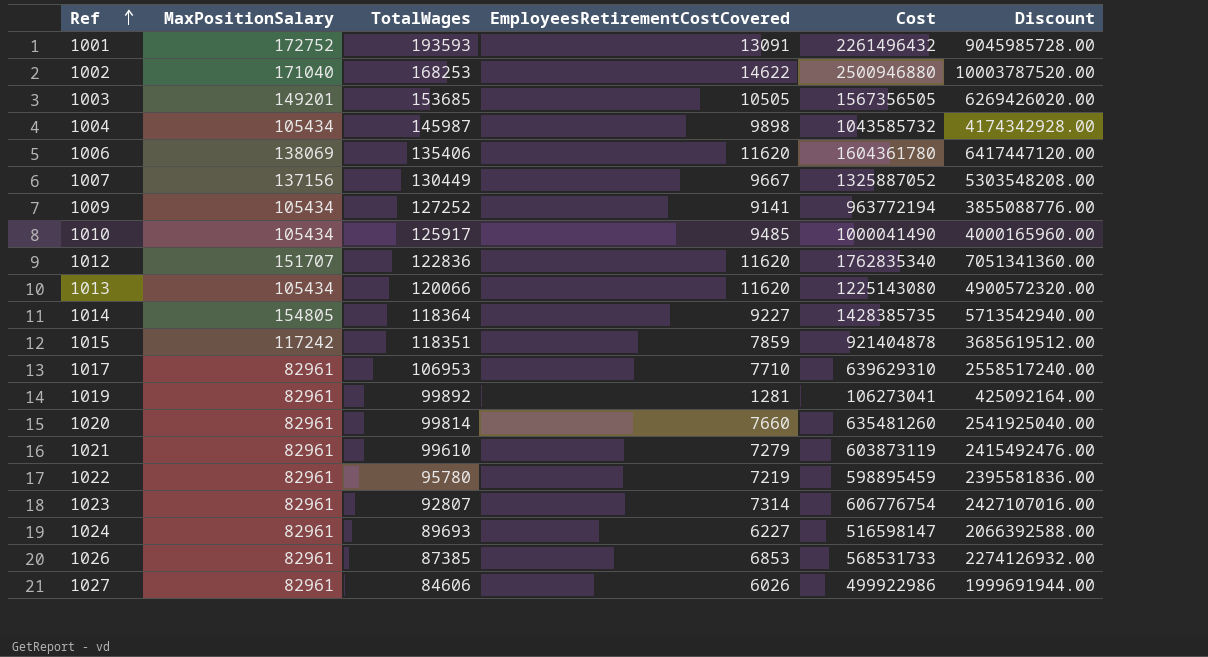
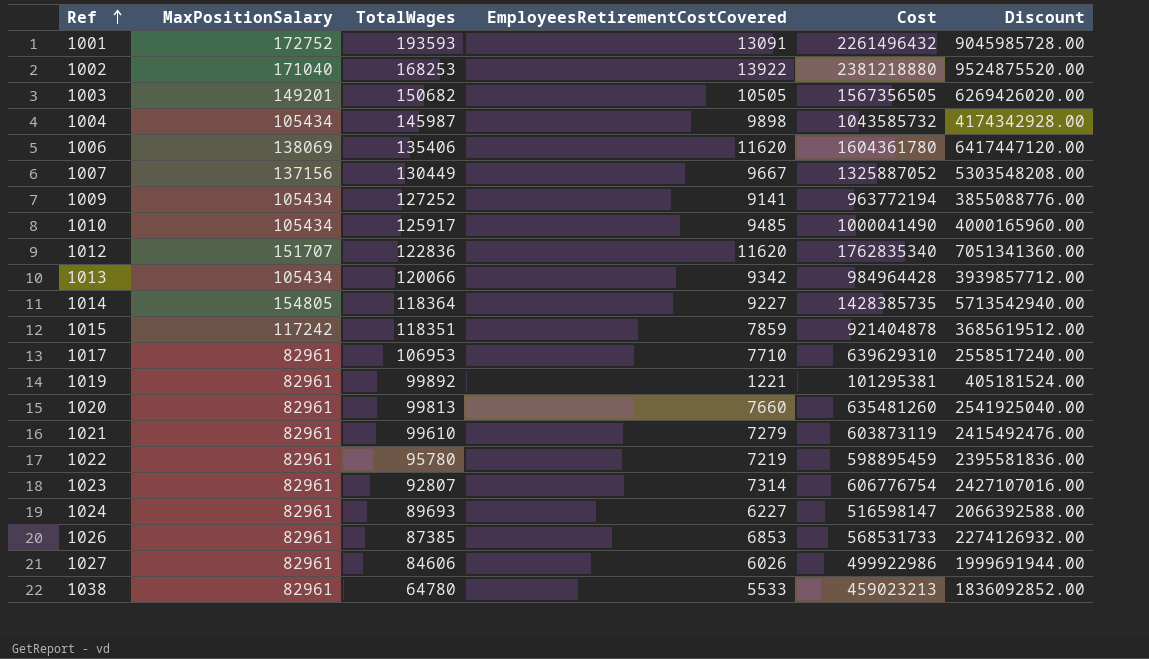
1002 | EmployeesRetirementCostCovered: 14622 -> 13922
1002 | Cost: 2500946880 -> 2381218880
1002 | Discount: 10003787520.00 -> 9524875520.00
1003 | TotalWages: 153685 -> 150682
1013 | EmployeesRetirementCostCovered: 11620 -> 9342
1013 | Cost: 1225143080 -> 984964428
1013 | Discount: 4900572320.00 -> 3939857712.00
1019 | EmployeesRetirementCostCovered: 1281 -> 1221
1019 | Cost: 106273041 -> 101295381
1019 | Discount: 425092164.00 -> 405181524.00
1020 | TotalWages: 99814 -> 99813
row 1038: none -> 82961 | 64780 | 5533 | 459023213 | 1836092852.00

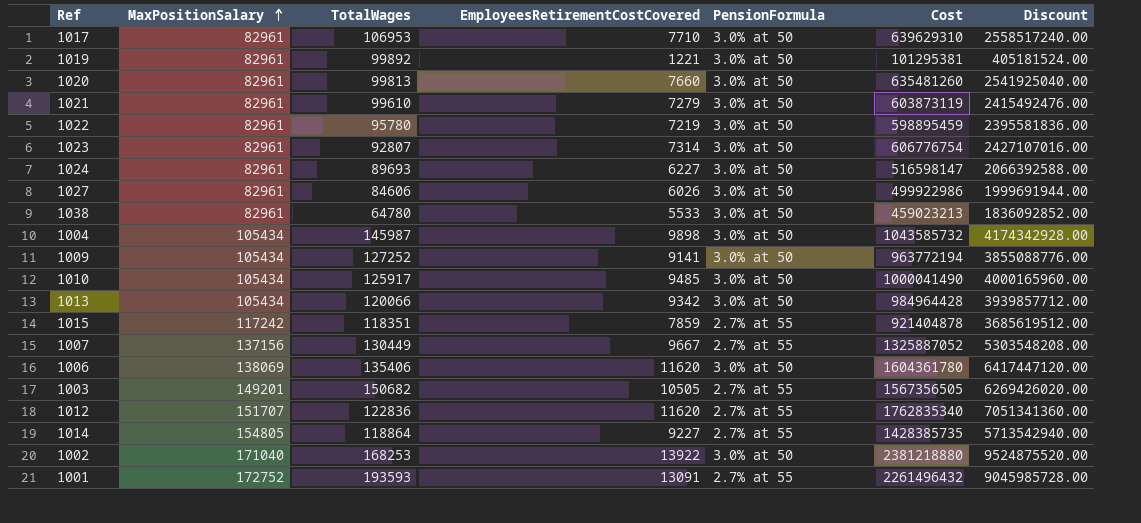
row order: Ref ascending -> MaxPositionSalary ascending
column PensionFormula | position: none -> 5
row 1026: 82961 | 87385 | 6853 | 568531733 | 2274126932.00 -> none
1014 | TotalWages: 118364 -> 118864

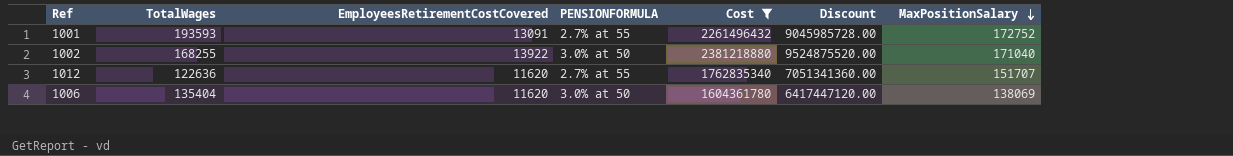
filter: none -> Cost >= 1604361780
row order: MaxPositionSalary ascending -> MaxPositionSalary descending
column name: PensionFormula -> PENSIONFORMULA
column MaxPositionSalary | position: 2 -> 7
1002 | TotalWages: 168253 -> 168255
1012 | TotalWages: 122836 -> 122636
1006 | TotalWages: 135406 -> 135404

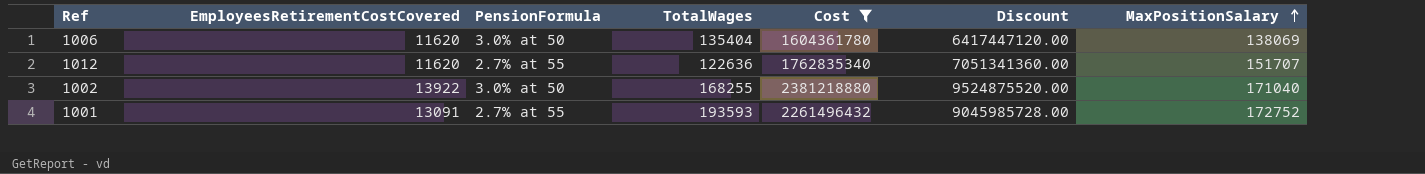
row order: MaxPositionSalary descending -> MaxPositionSalary ascending
column name: PENSIONFORMULA -> PensionFormula
column TotalWages | position: 2 -> 4

